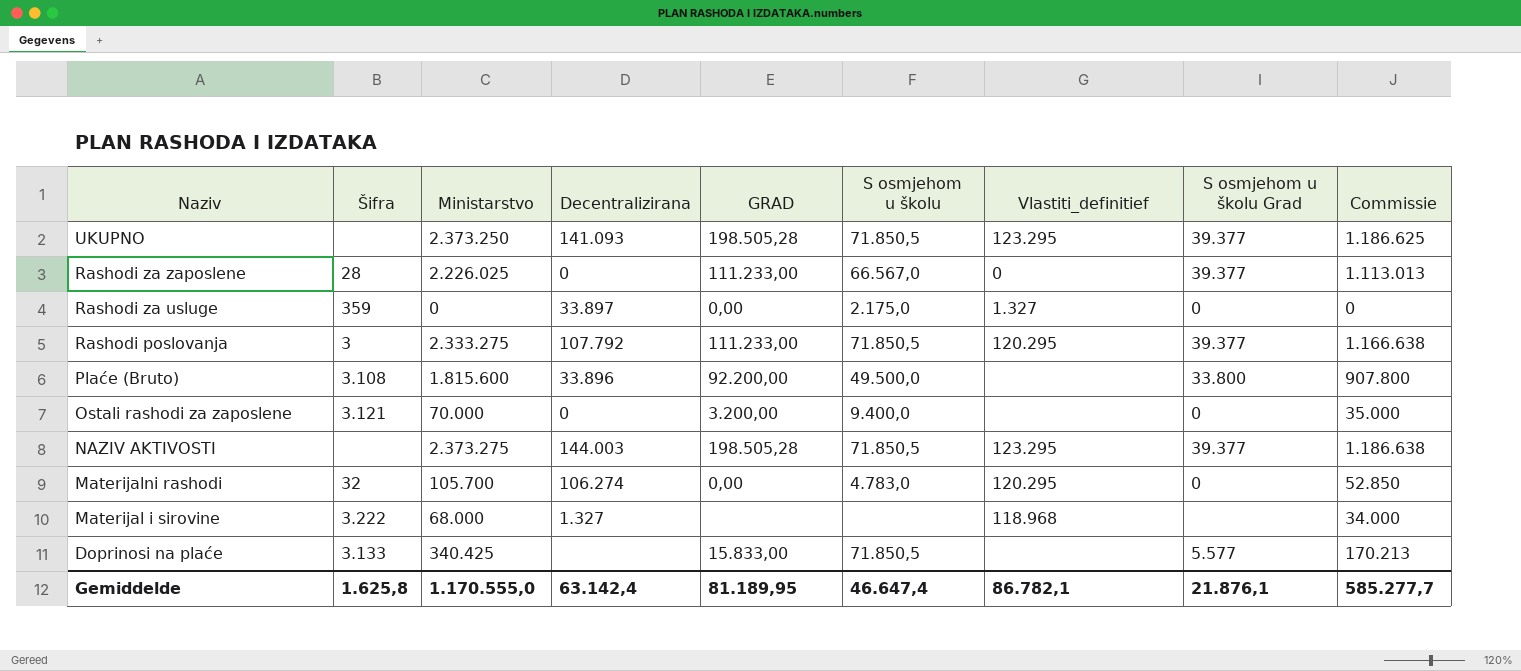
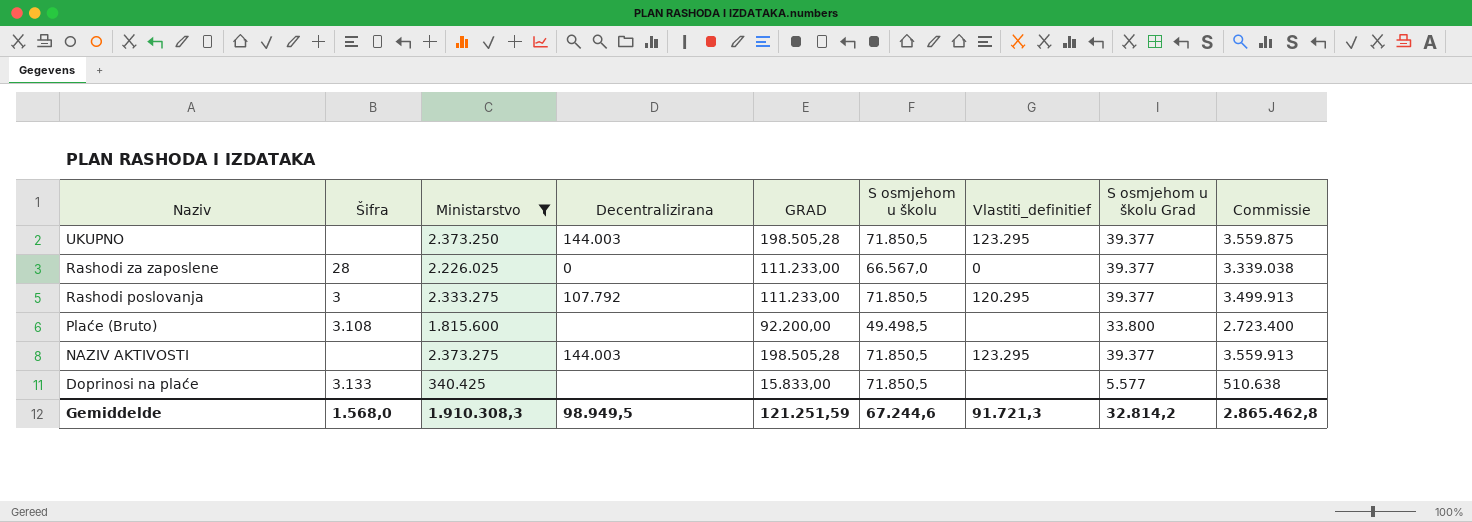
filter: none -> Ministarstvo >= 340.425
column Commissie | formula: [Ministarstvo] * 0,5 -> [Ministarstvo] * 1,5
UKUPNO | Decentralizirana: 141.093 -> 144.003
Plaće (Bruto) | Decentralizirana: 33.896 -> none
Plaće (Bruto) | S osmjehom u školu: 49.500,0 -> 49.498,5
Gemiddelde | Šifra: 1.625,8 -> 1.568,0
Gemiddelde | Ministarstvo: 1.170.555,0 -> 1.910.308,3
Gemiddelde | Decentralizirana: 63.142,4 -> 98.949,5
Gemiddelde | GRAD: 81.189,95 -> 121.251,59
Gemiddelde | S osmjehom u školu: 46.647,4 -> 67.244,6
Gemiddelde | Vlastiti_definitief: 86.782,1 -> 91.721,3
Gemiddelde | S osmjehom u školu Grad: 21.876,1 -> 32.814,2
Gemiddelde | Commissie: 585.277,7 -> 2.865.462,8

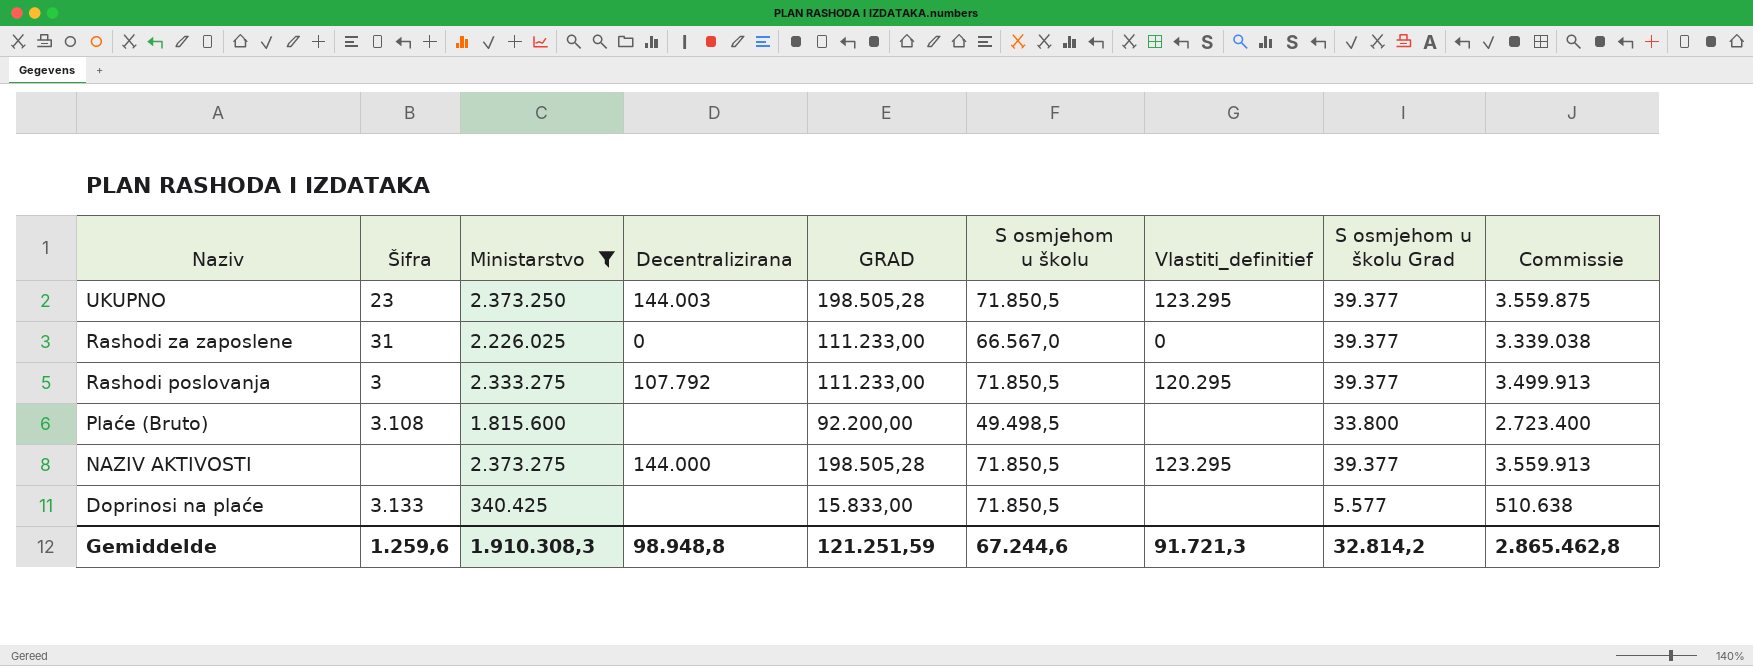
UKUPNO | Šifra: none -> 23
Rashodi za zaposlene | Šifra: 28 -> 31
NAZIV AKTIVOSTI | Decentralizirana: 144.003 -> 144.000
Gemiddelde | Šifra: 1.568,0 -> 1.259,6
Gemiddelde | Decentralizirana: 98.949,5 -> 98.948,8

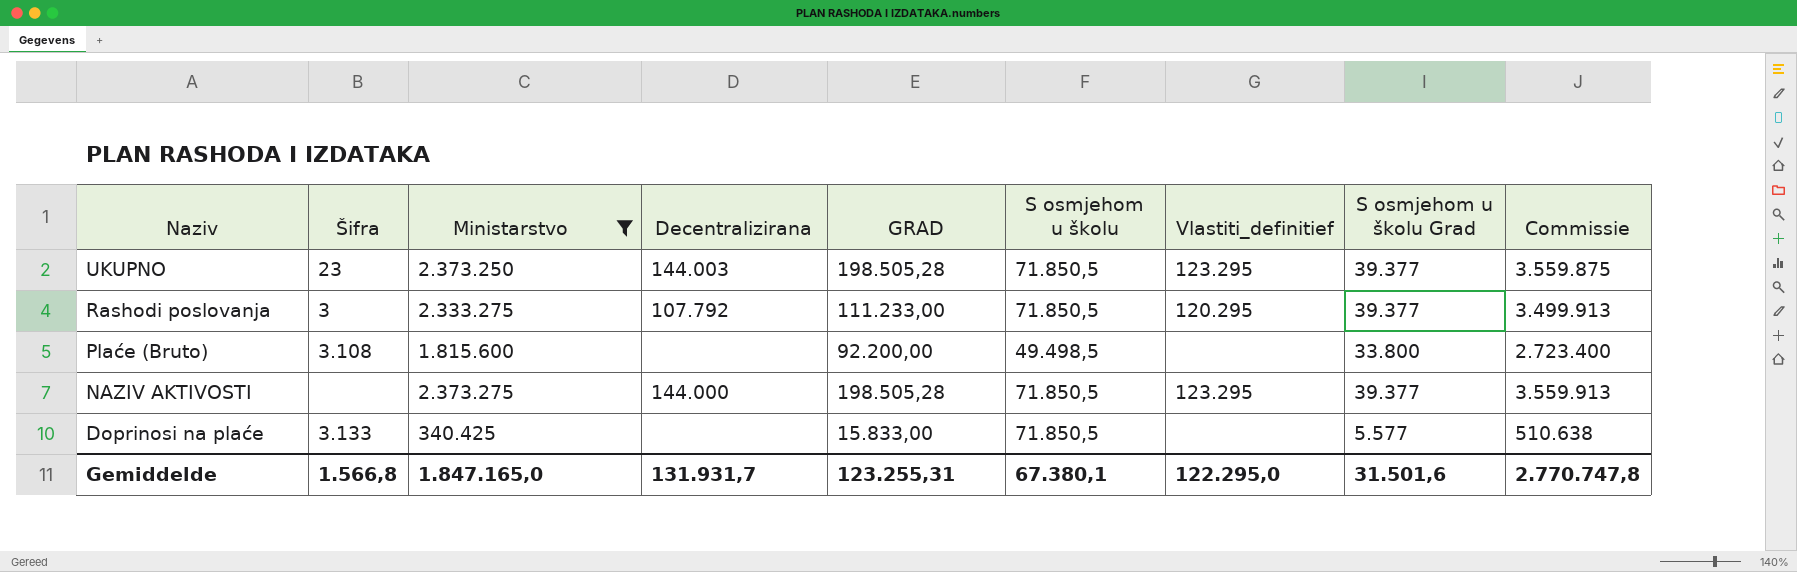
row Rashodi za zaposlene: 31 | 2.226.025 | 0 | 111.233,00 | 66.567,0 | 0 | 39.377 | 3.339.038 -> none
Gemiddelde | Šifra: 1.259,6 -> 1.566,8
Gemiddelde | Ministarstvo: 1.910.308,3 -> 1.847.165,0
Gemiddelde | Decentralizirana: 98.948,8 -> 131.931,7
Gemiddelde | GRAD: 121.251,59 -> 123.255,31
Gemiddelde | S osmjehom u školu: 67.244,6 -> 67.380,1
Gemiddelde | Vlastiti_definitief: 91.721,3 -> 122.295,0
Gemiddelde | S osmjehom u školu Grad: 32.814,2 -> 31.501,6
Gemiddelde | Commissie: 2.865.462,8 -> 2.770.747,8

